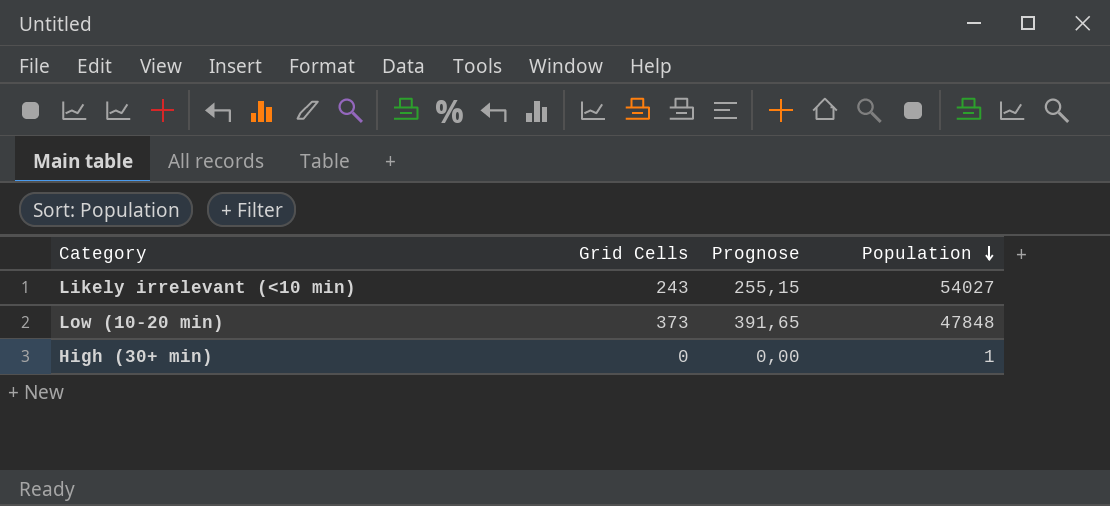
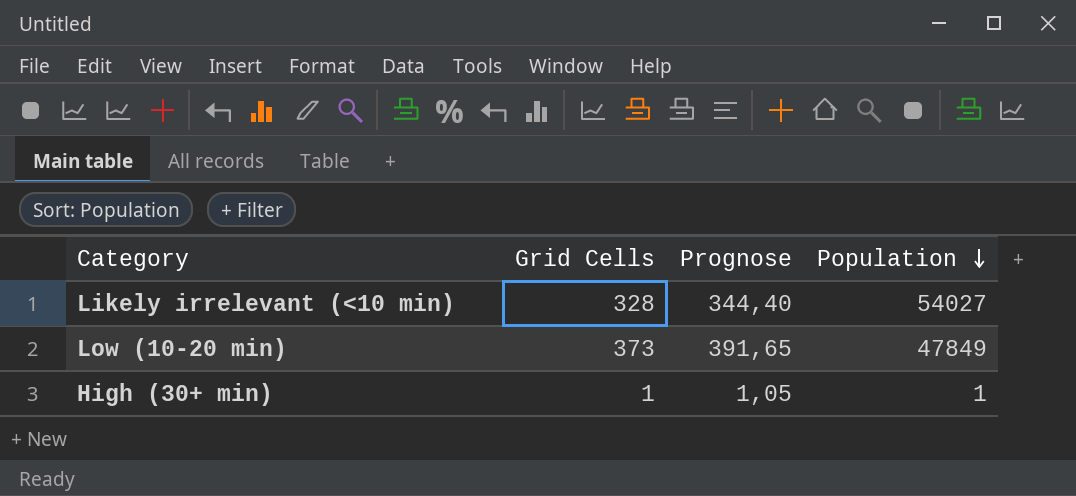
Likely irrelevant (<10 min) | Grid Cells: 243 -> 328
Likely irrelevant (<10 min) | Prognose: 255,15 -> 344,40
Low (10-20 min) | Population: 47848 -> 47849
High (30+ min) | Grid Cells: 0 -> 1
High (30+ min) | Prognose: 0,00 -> 1,05

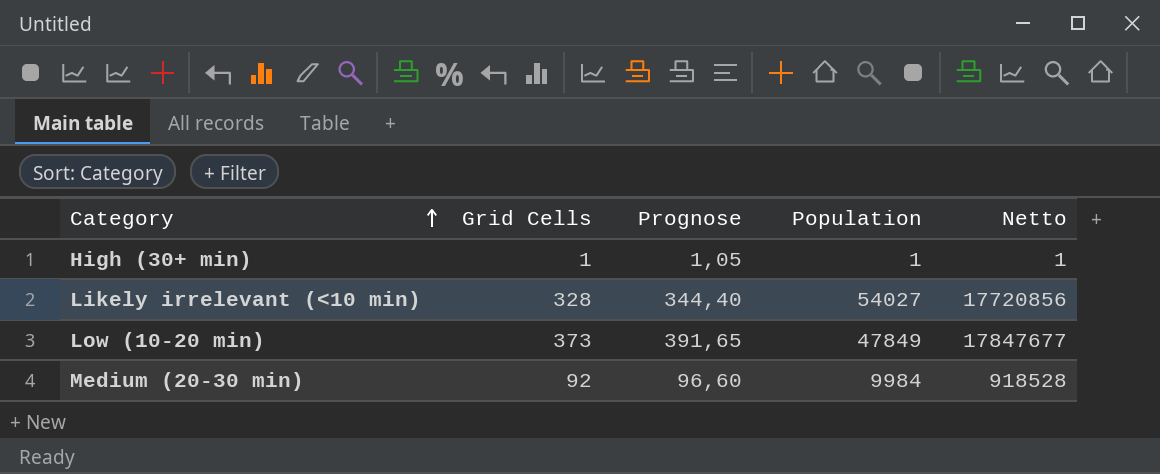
row order: Population descending -> Category ascending
column Netto | formula: none -> [Grid Cells] * [Population]
row Medium (20-30 min): none -> 92 | 96,60 | 9984 | 918528

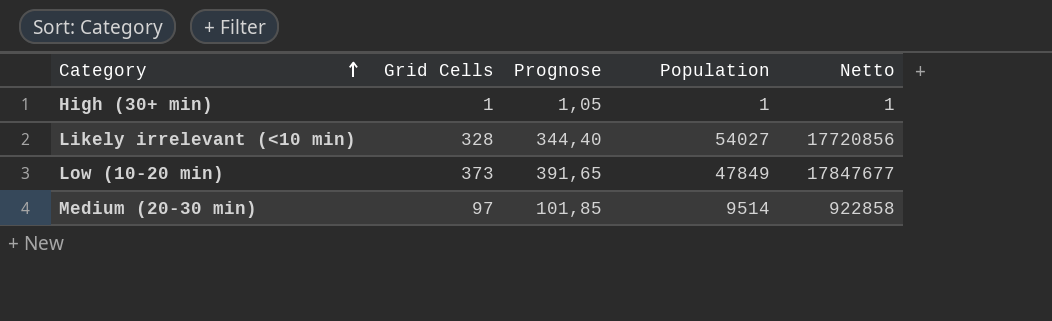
Medium (20-30 min) | Grid Cells: 92 -> 97
Medium (20-30 min) | Prognose: 96,60 -> 101,85
Medium (20-30 min) | Population: 9984 -> 9514
Medium (20-30 min) | Netto: 918528 -> 922858

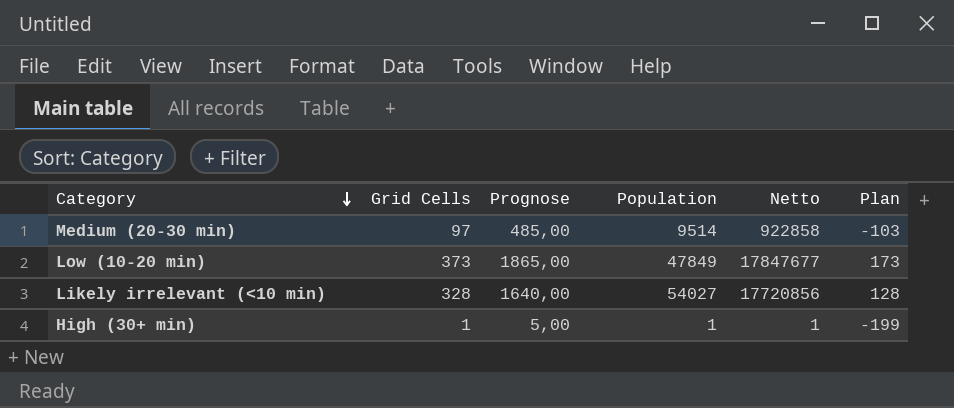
row order: Category ascending -> Category descending
column Prognose | formula: [Grid Cells] * 1,05 -> [Grid Cells] * 5
column Plan | formula: none -> [Grid Cells] - 200

